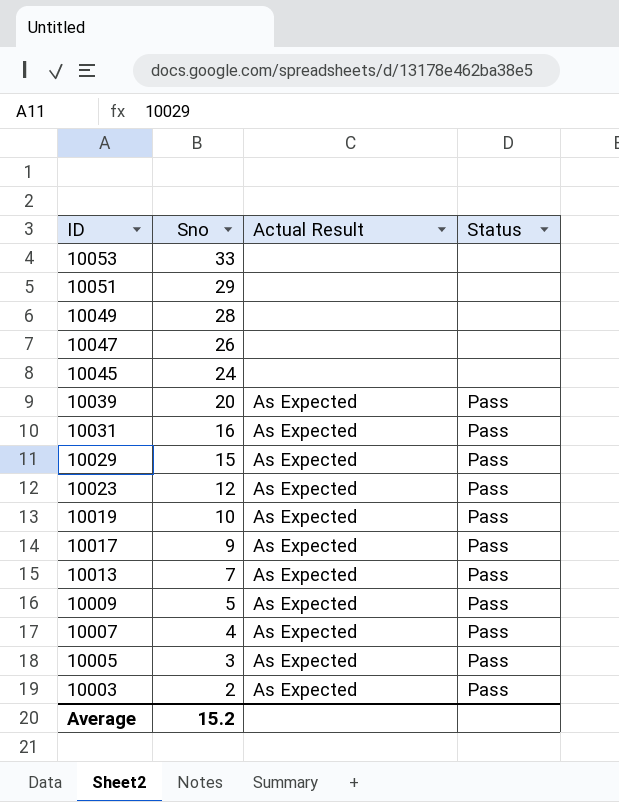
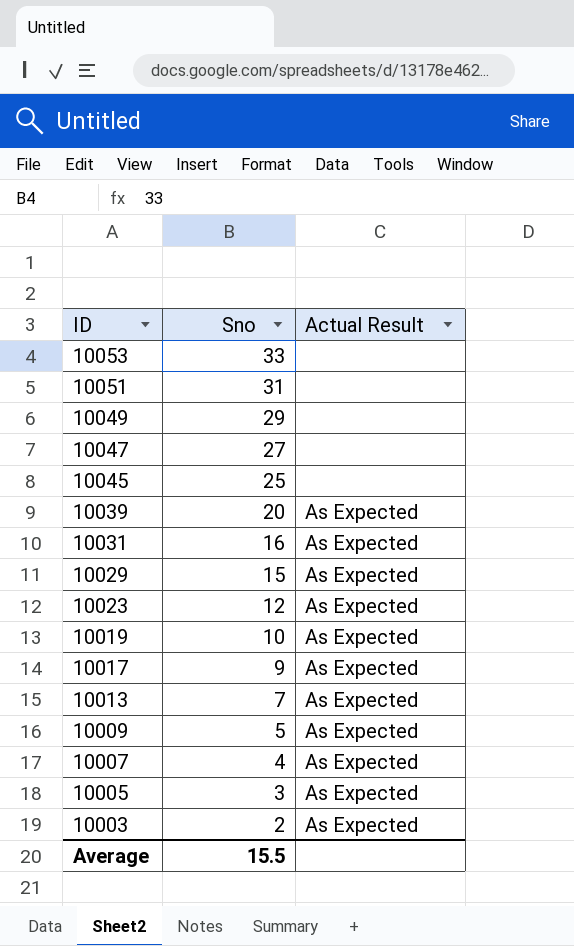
column Status | position: 4 -> none
10051 | Sno: 29 -> 31
10049 | Sno: 28 -> 29
10047 | Sno: 26 -> 27
10045 | Sno: 24 -> 25
Average | Sno: 15.2 -> 15.5

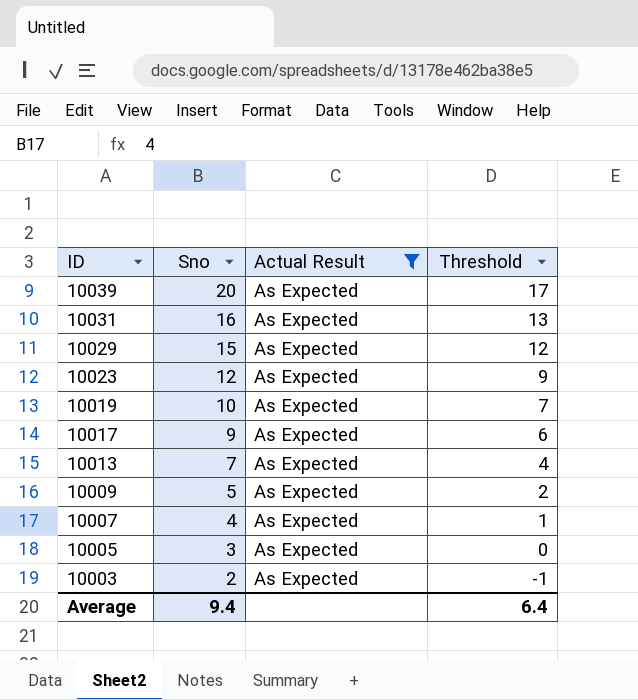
filter: none -> Actual Result = As Expected
column Threshold | formula: none -> [Sno] - 3
Average | Sno: 15.5 -> 9.4

